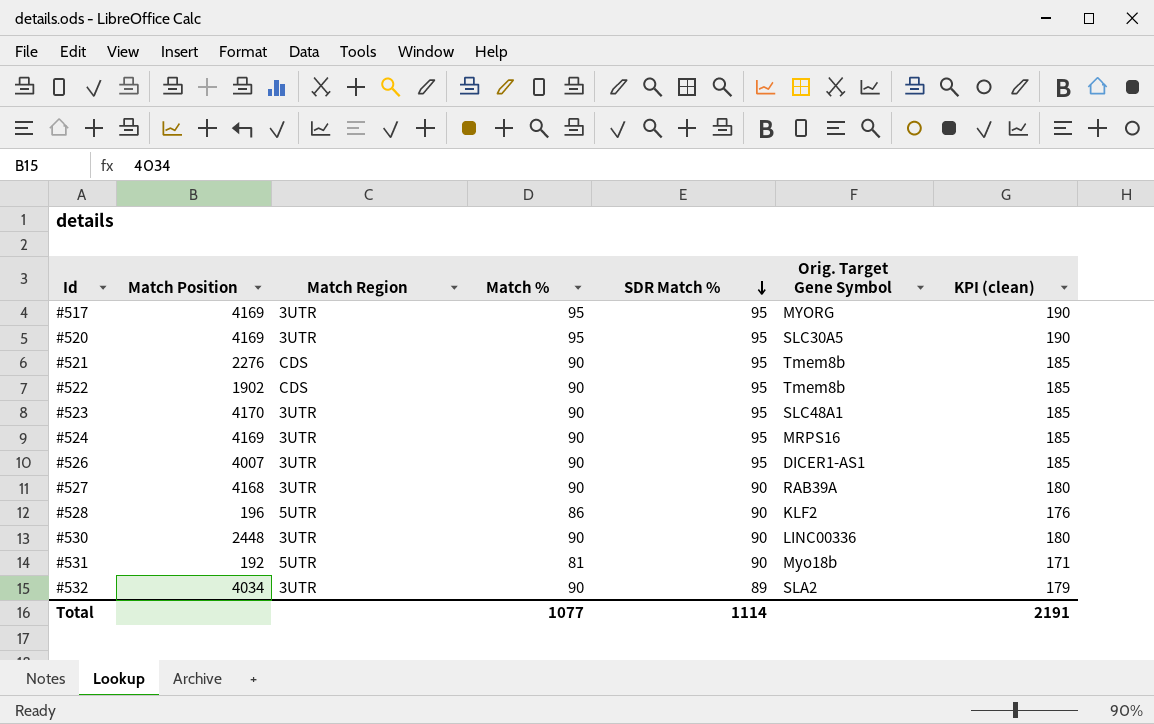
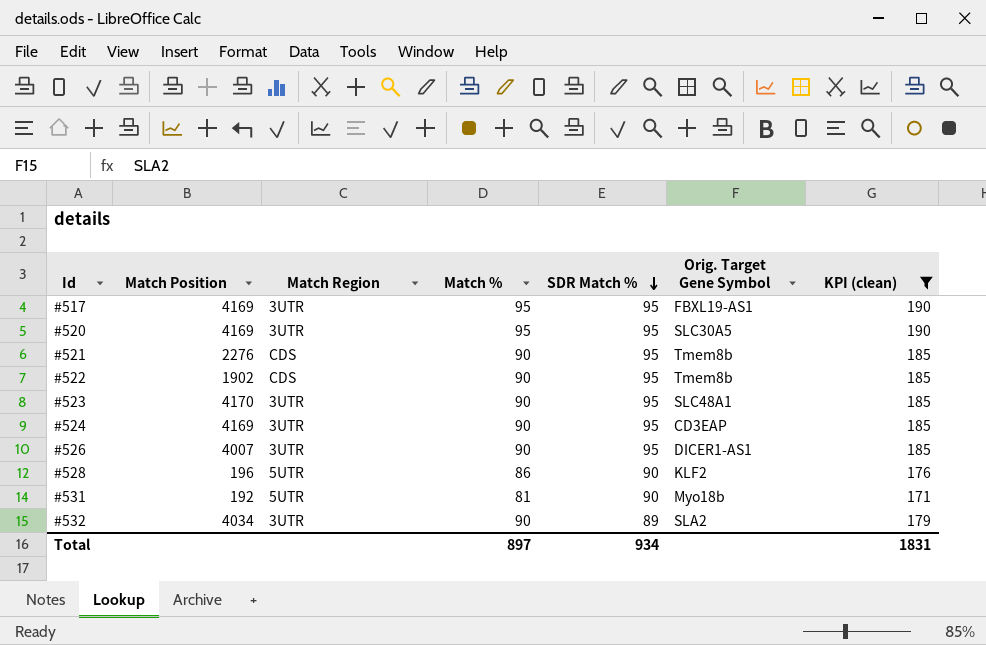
filter: none -> KPI (clean) != 180
#517 | Orig. Target Gene Symbol: MYORG -> FBXL19-AS1
#524 | Orig. Target Gene Symbol: MRPS16 -> CD3EAP
Total | Match %: 1077 -> 897
Total | SDR Match %: 1114 -> 934
Total | KPI (clean): 2191 -> 1831

